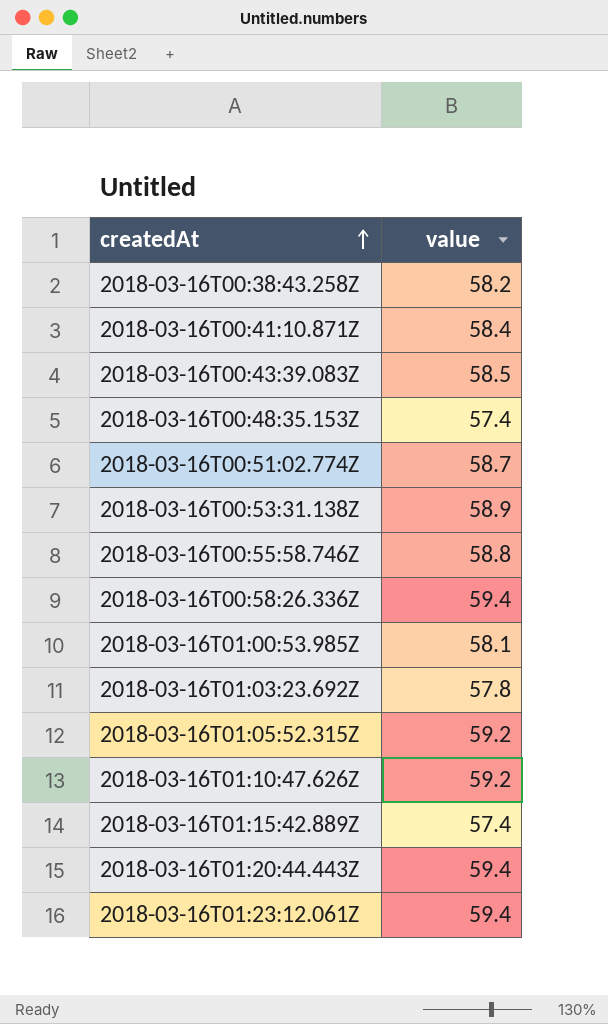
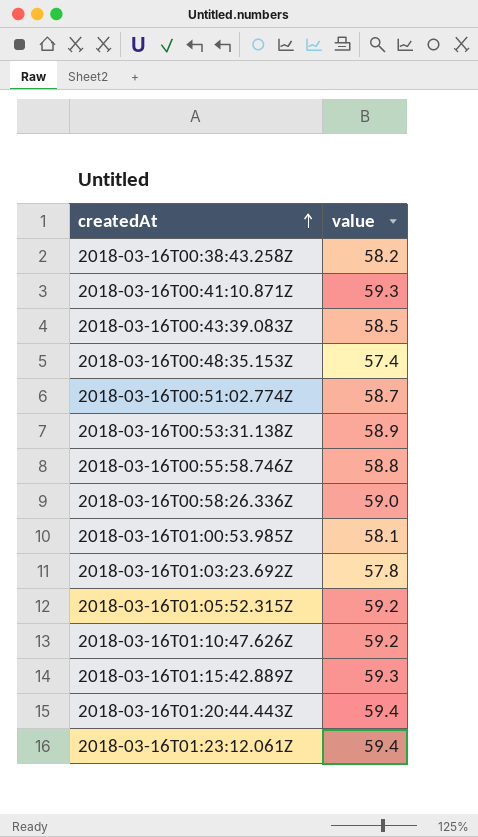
2018-03-16T00:41:10.871Z | value: 58.4 -> 59.3
2018-03-16T00:58:26.336Z | value: 59.4 -> 59.0
2018-03-16T01:15:42.889Z | value: 57.4 -> 59.3

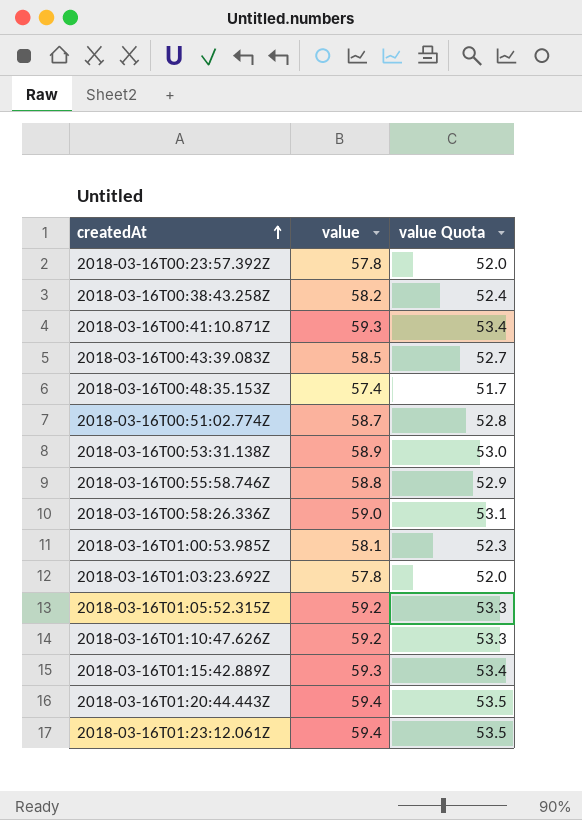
column value Quota | formula: none -> [value] * 0.9
row 2018-03-16T00:23:57.392Z: none -> 57.8 | 52.0

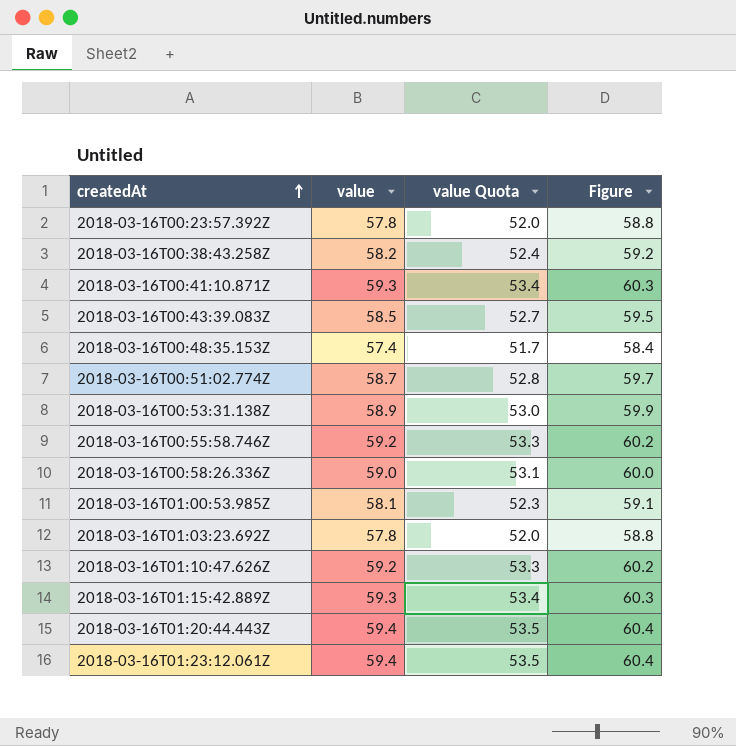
column Figure | formula: none -> [value] + 1
row 2018-03-16T01:05:52.315Z: 59.2 | 53.3 -> none
2018-03-16T00:55:58.746Z | value: 58.8 -> 59.2
2018-03-16T00:55:58.746Z | value Quota: 52.9 -> 53.3

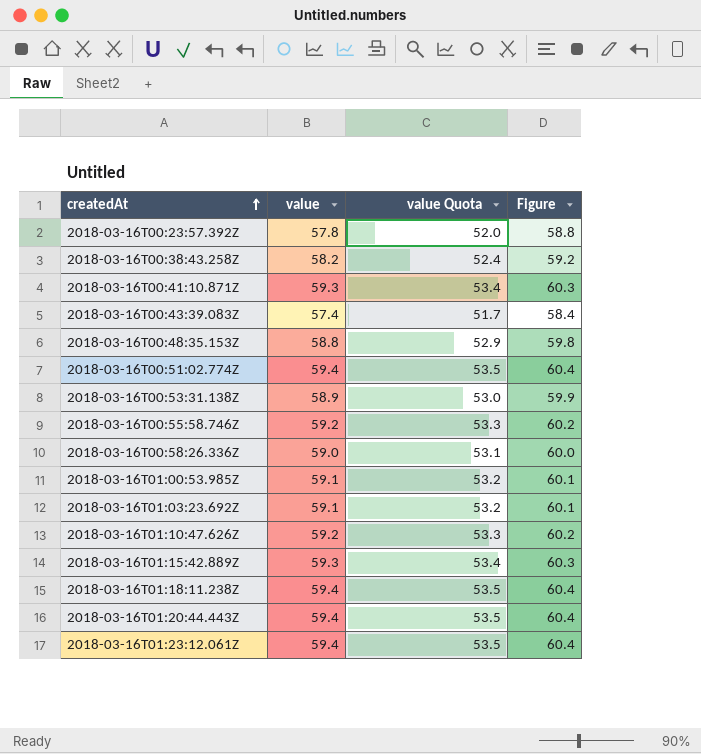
2018-03-16T00:43:39.083Z | value: 58.5 -> 57.4
2018-03-16T00:43:39.083Z | value Quota: 52.7 -> 51.7
2018-03-16T00:43:39.083Z | Figure: 59.5 -> 58.4
2018-03-16T00:48:35.153Z | value: 57.4 -> 58.8
2018-03-16T00:48:35.153Z | value Quota: 51.7 -> 52.9
2018-03-16T00:48:35.153Z | Figure: 58.4 -> 59.8
2018-03-16T00:51:02.774Z | value: 58.7 -> 59.4
2018-03-16T00:51:02.774Z | value Quota: 52.8 -> 53.5
2018-03-16T00:51:02.774Z | Figure: 59.7 -> 60.4
2018-03-16T01:00:53.985Z | value: 58.1 -> 59.1
2018-03-16T01:00:53.985Z | value Quota: 52.3 -> 53.2
2018-03-16T01:00:53.985Z | Figure: 59.1 -> 60.1
2018-03-16T01:03:23.692Z | value: 57.8 -> 59.1
2018-03-16T01:03:23.692Z | value Quota: 52.0 -> 53.2
2018-03-16T01:03:23.692Z | Figure: 58.8 -> 60.1
row 2018-03-16T01:18:11.238Z: none -> 59.4 | 53.5 | 60.4

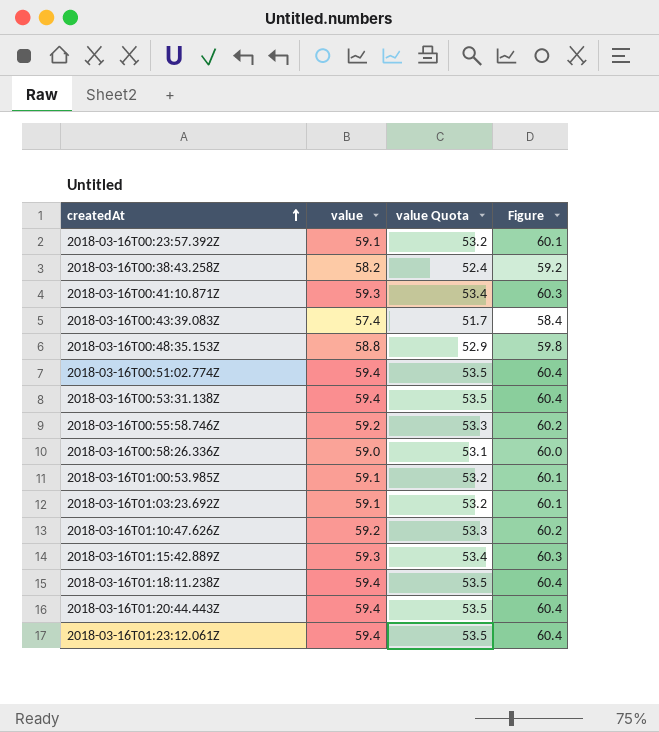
2018-03-16T00:23:57.392Z | value: 57.8 -> 59.1
2018-03-16T00:23:57.392Z | value Quota: 52.0 -> 53.2
2018-03-16T00:23:57.392Z | Figure: 58.8 -> 60.1
2018-03-16T00:53:31.138Z | value: 58.9 -> 59.4
2018-03-16T00:53:31.138Z | value Quota: 53.0 -> 53.5
2018-03-16T00:53:31.138Z | Figure: 59.9 -> 60.4

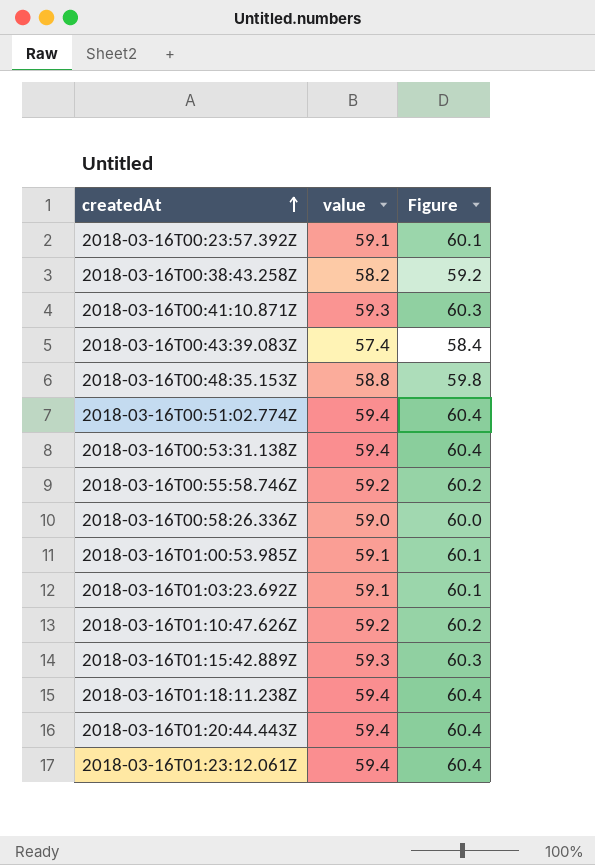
column value Quota | formula: [value] * 0.9 -> none

